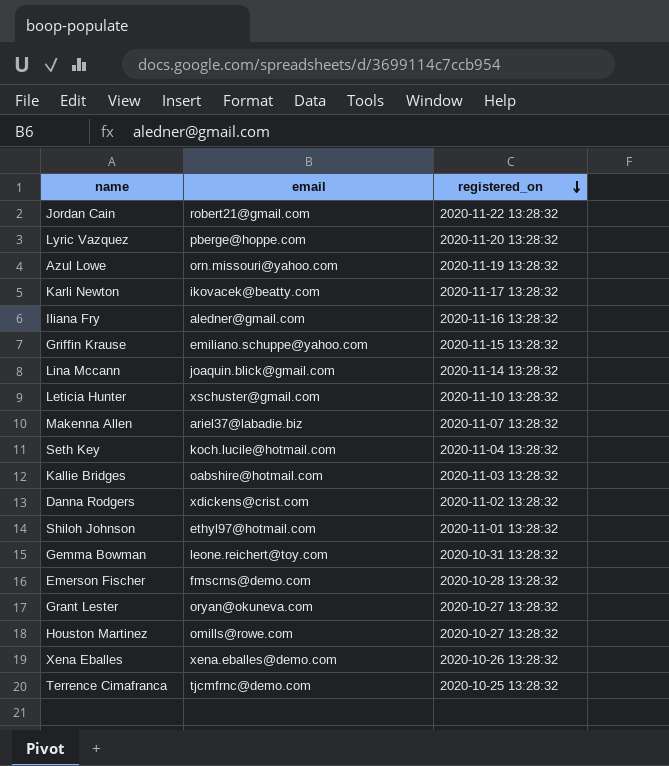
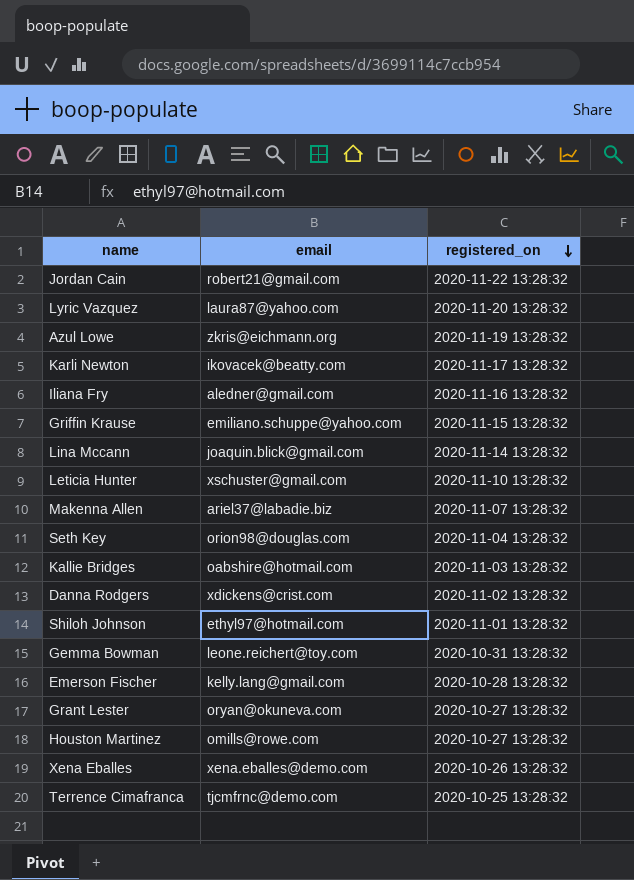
Lyric Vazquez | email: pberge@hoppe.com -> laura87@yahoo.com
Azul Lowe | email: orn.missouri@yahoo.com -> zkris@eichmann.org
Seth Key | email: koch.lucile@hotmail.com -> orion98@douglas.com
Emerson Fischer | email: fmscrns@demo.com -> kelly.lang@gmail.com

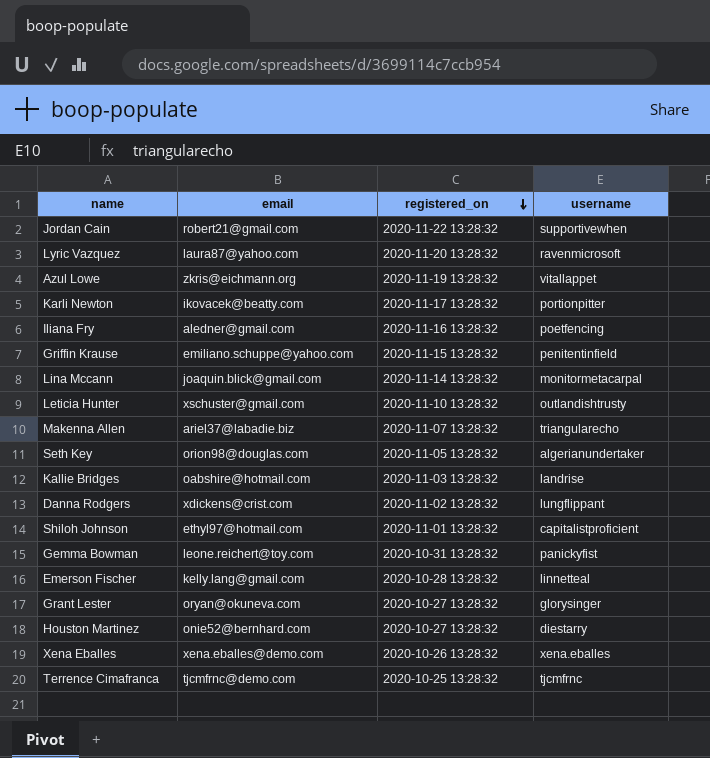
column username | position: none -> 4
Seth Key | registered_on: 2020-11-04 13:28:32 -> 2020-11-05 13:28:32
Houston Martinez | email: omills@rowe.com -> onie52@bernhard.com

